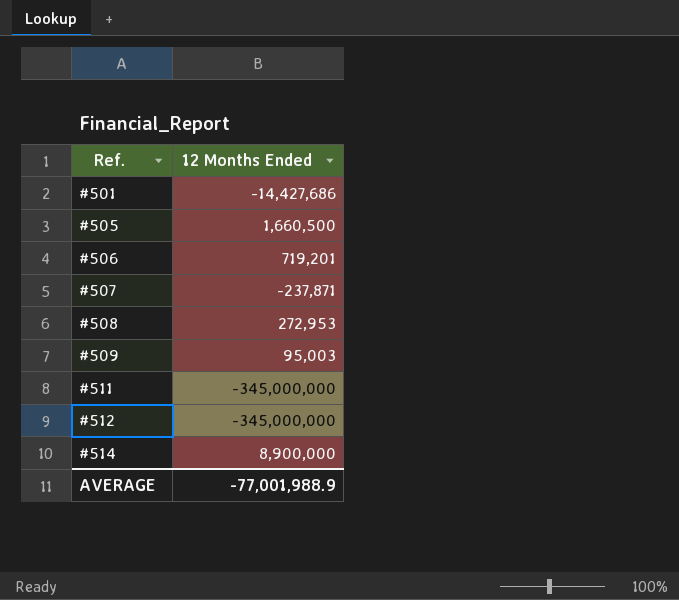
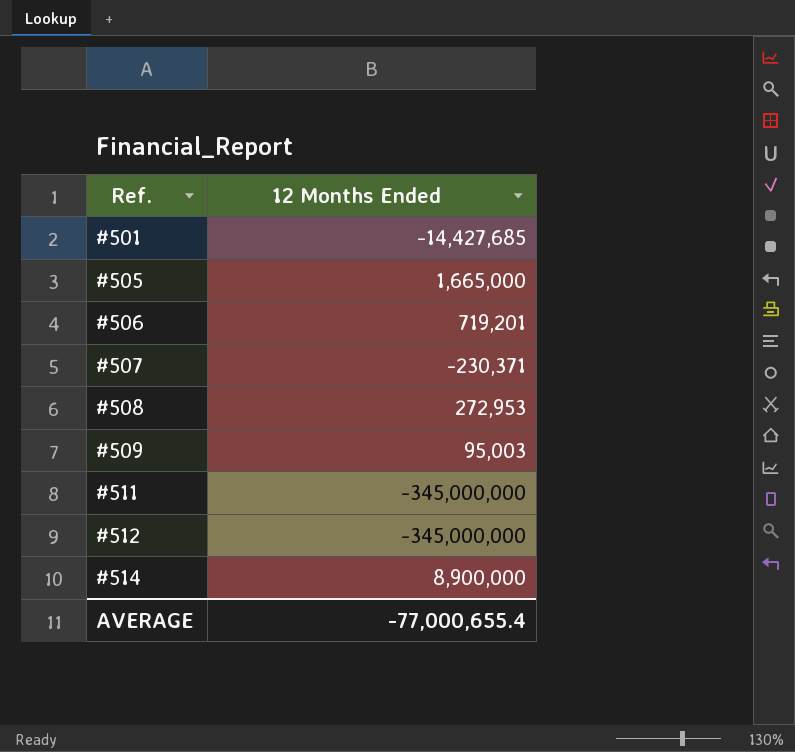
#501 | 12 Months Ended: -14,427,686 -> -14,427,685
#505 | 12 Months Ended: 1,660,500 -> 1,665,000
#507 | 12 Months Ended: -237,871 -> -230,371
AVERAGE | 12 Months Ended: -77,001,988.9 -> -77,000,655.4

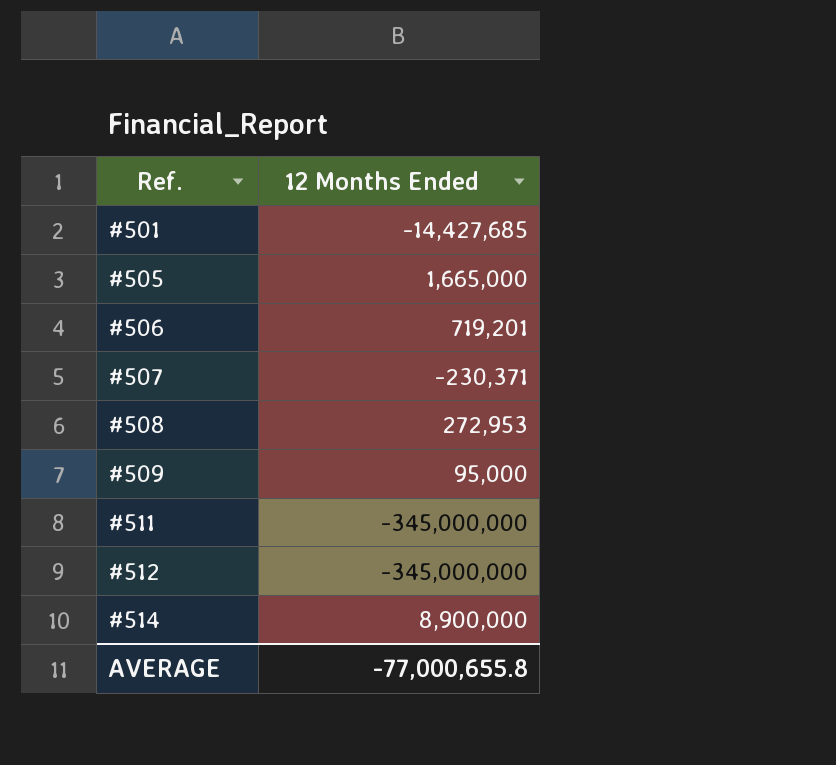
#509 | 12 Months Ended: 95,003 -> 95,000
AVERAGE | 12 Months Ended: -77,000,655.4 -> -77,000,655.8

